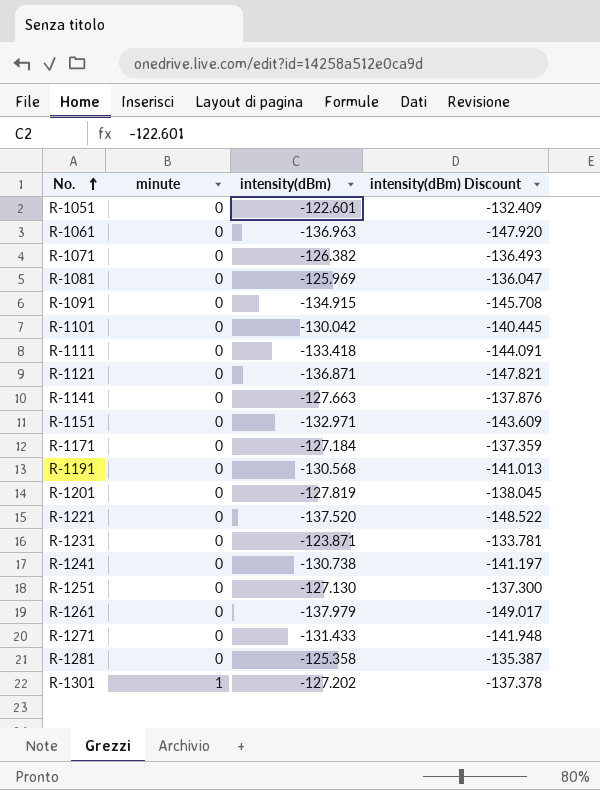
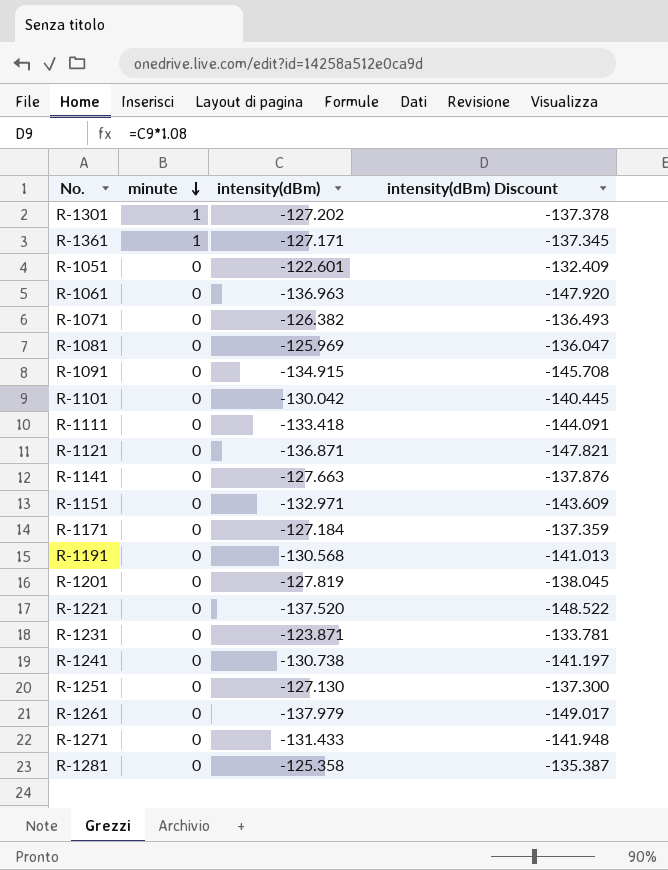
row order: No. ascending -> minute descending
row R-1361: none -> 1 | -127.171 | -137.345

